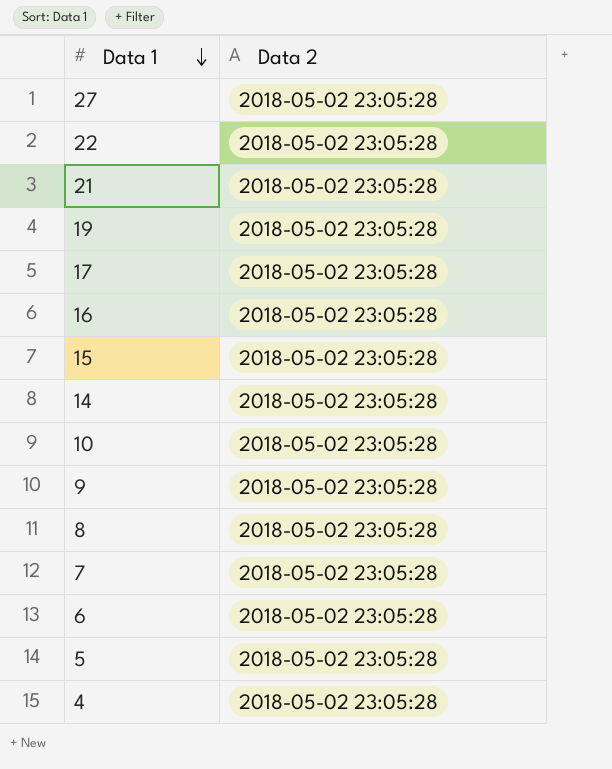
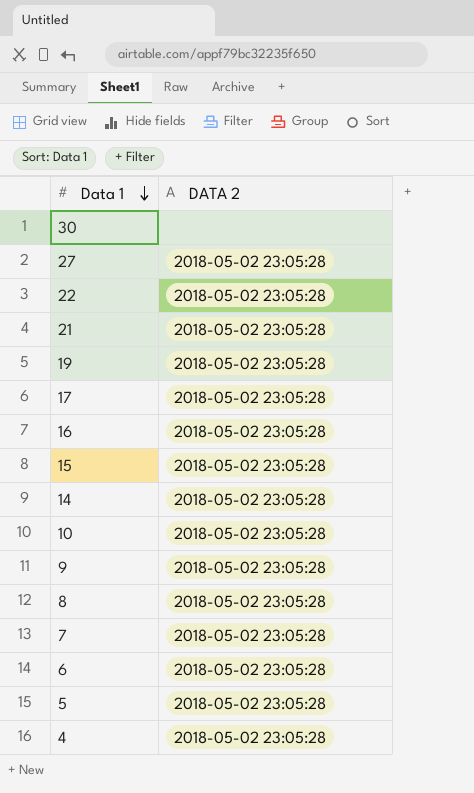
column name: Data 2 -> DATA 2
row 30: none -> none

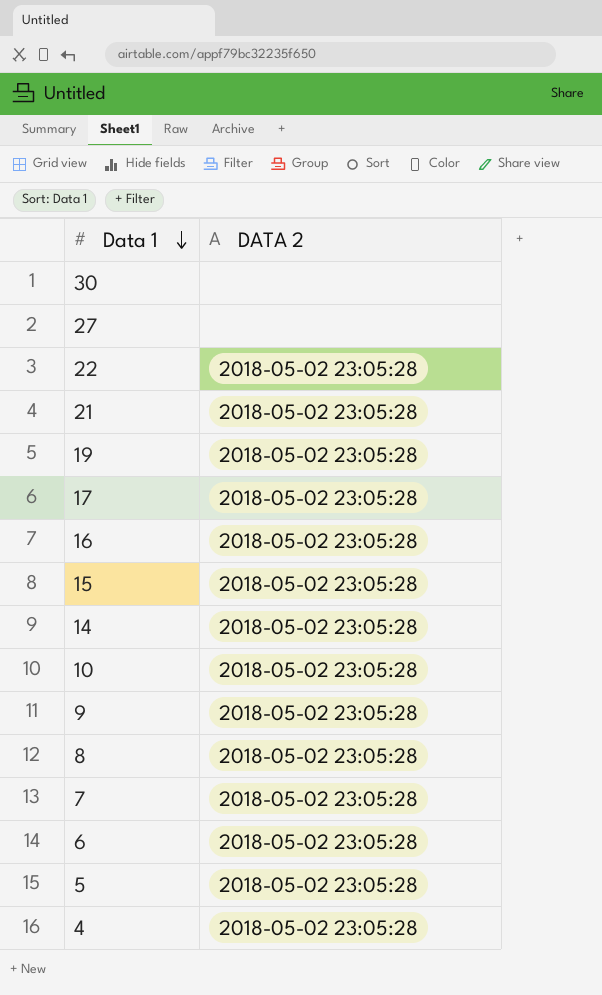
27 | DATA 2: 2018-05-02 23:05:28 -> none

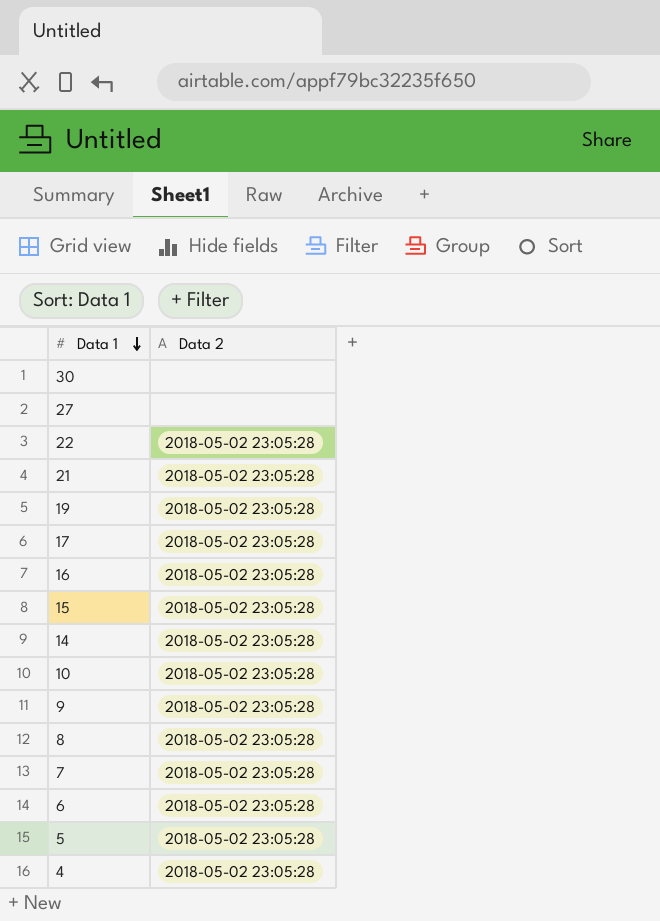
column name: DATA 2 -> Data 2

